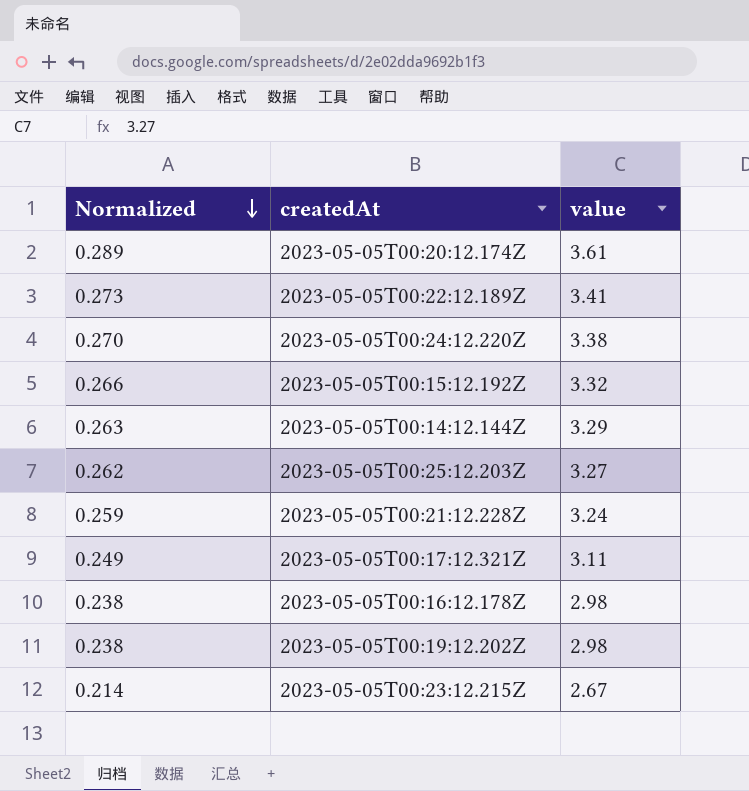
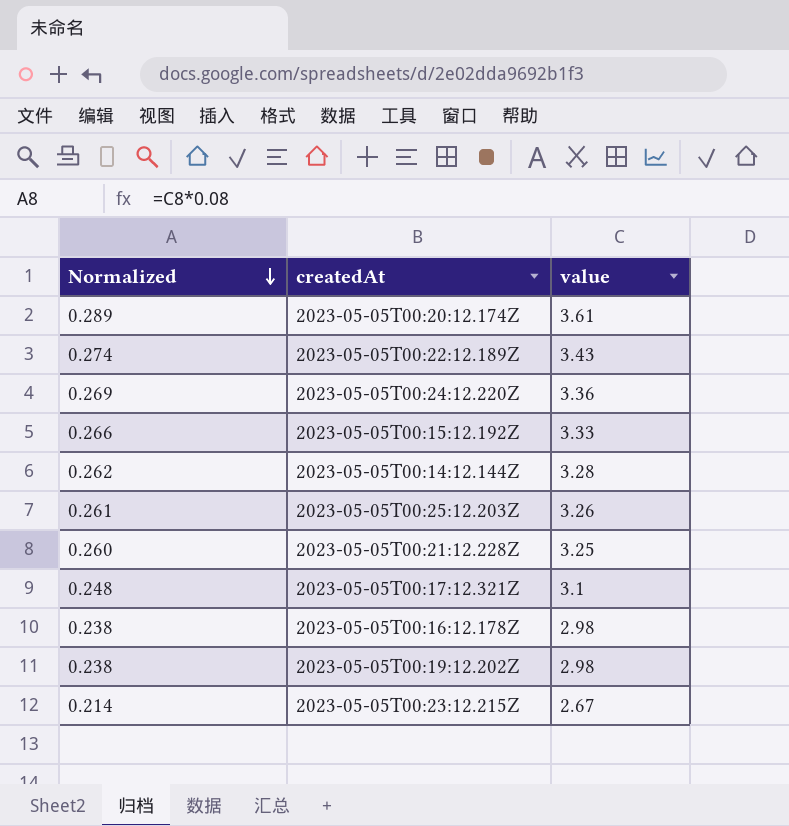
2023-05-05T00:22:12.189Z | Normalized: 0.273 -> 0.274
2023-05-05T00:22:12.189Z | value: 3.41 -> 3.43
2023-05-05T00:24:12.220Z | Normalized: 0.270 -> 0.269
2023-05-05T00:24:12.220Z | value: 3.38 -> 3.36
2023-05-05T00:15:12.192Z | value: 3.32 -> 3.33
2023-05-05T00:14:12.144Z | Normalized: 0.263 -> 0.262
2023-05-05T00:14:12.144Z | value: 3.29 -> 3.28
2023-05-05T00:25:12.203Z | Normalized: 0.262 -> 0.261
2023-05-05T00:25:12.203Z | value: 3.27 -> 3.26
2023-05-05T00:21:12.228Z | Normalized: 0.259 -> 0.260
2023-05-05T00:21:12.228Z | value: 3.24 -> 3.25
2023-05-05T00:17:12.321Z | Normalized: 0.249 -> 0.248
2023-05-05T00:17:12.321Z | value: 3.11 -> 3.1

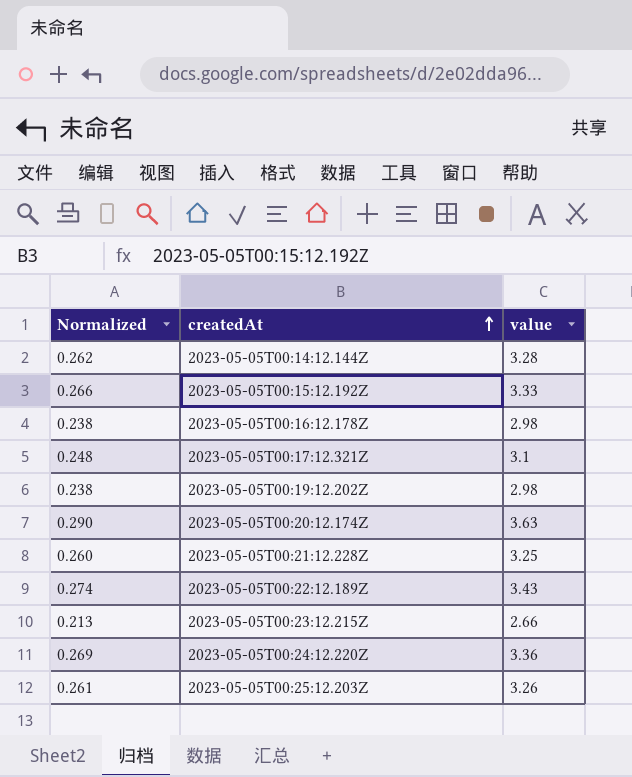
row order: Normalized descending -> createdAt ascending
2023-05-05T00:20:12.174Z | Normalized: 0.289 -> 0.290
2023-05-05T00:20:12.174Z | value: 3.61 -> 3.63
2023-05-05T00:23:12.215Z | Normalized: 0.214 -> 0.213
2023-05-05T00:23:12.215Z | value: 2.67 -> 2.66

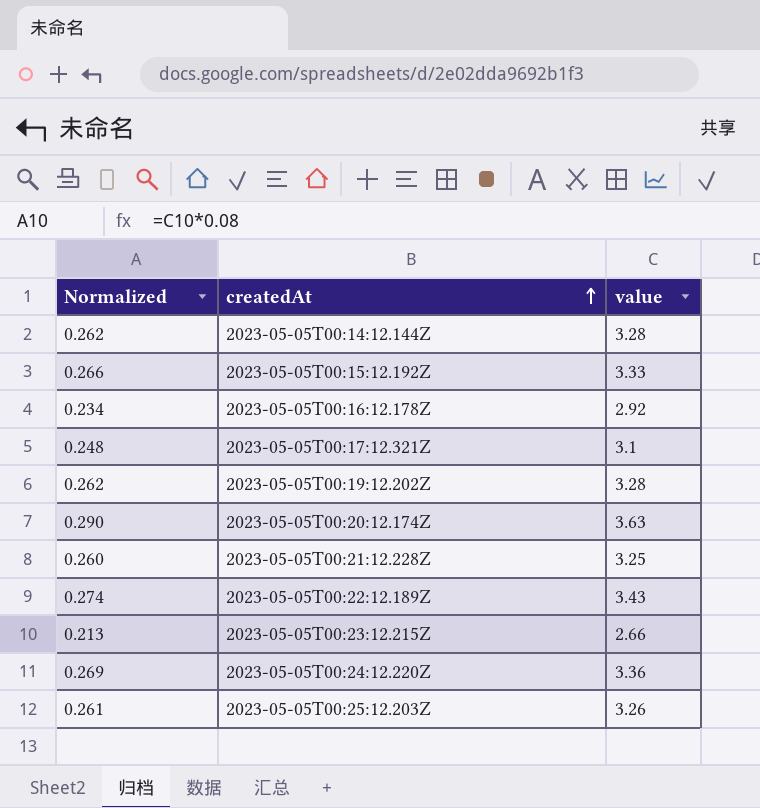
2023-05-05T00:16:12.178Z | Normalized: 0.238 -> 0.234
2023-05-05T00:16:12.178Z | value: 2.98 -> 2.92
2023-05-05T00:19:12.202Z | Normalized: 0.238 -> 0.262
2023-05-05T00:19:12.202Z | value: 2.98 -> 3.28

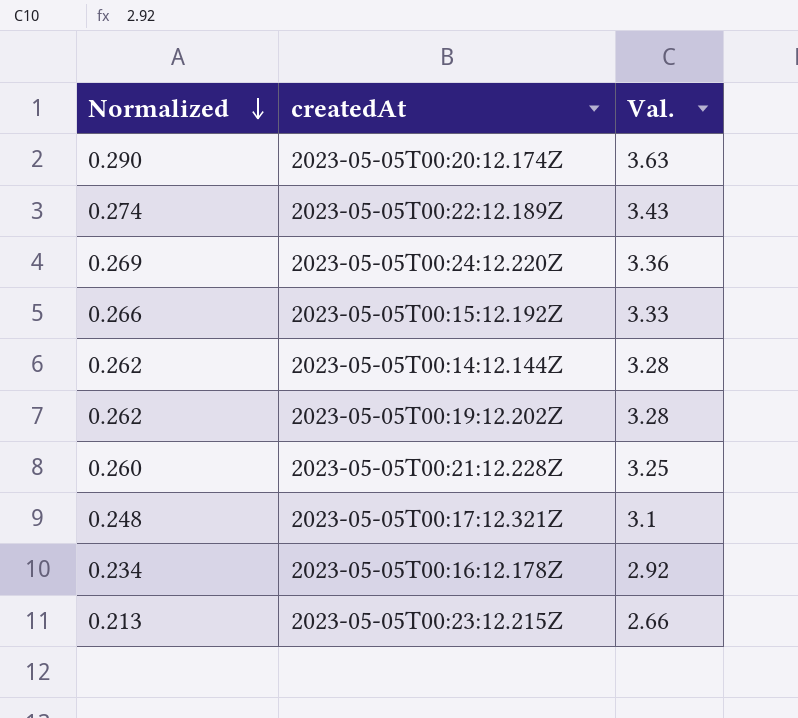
row order: createdAt ascending -> Normalized descending
column name: value -> Val.
row 2023-05-05T00:25:12.203Z: 0.261 | 3.26 -> none

